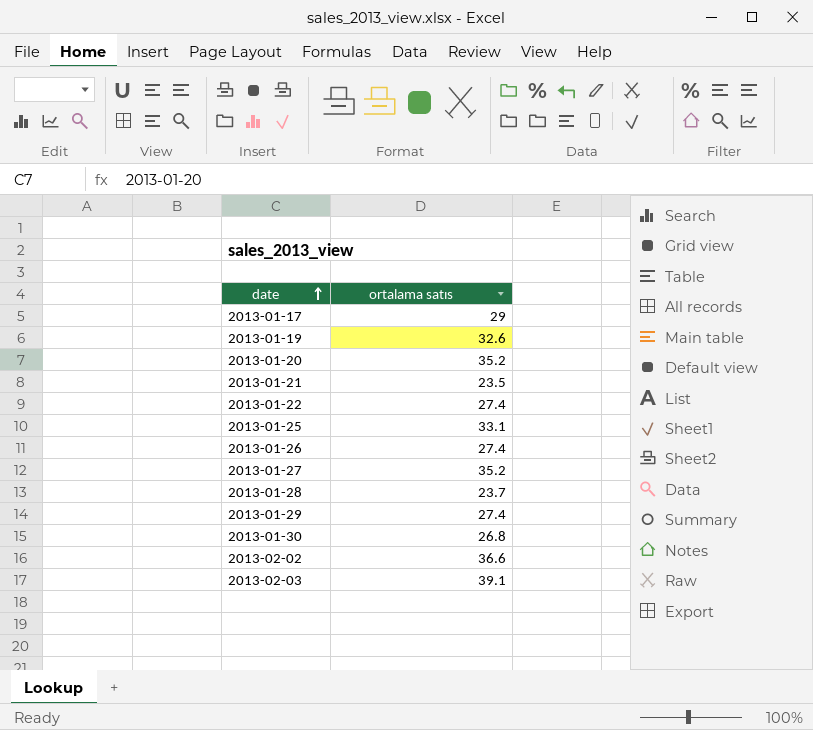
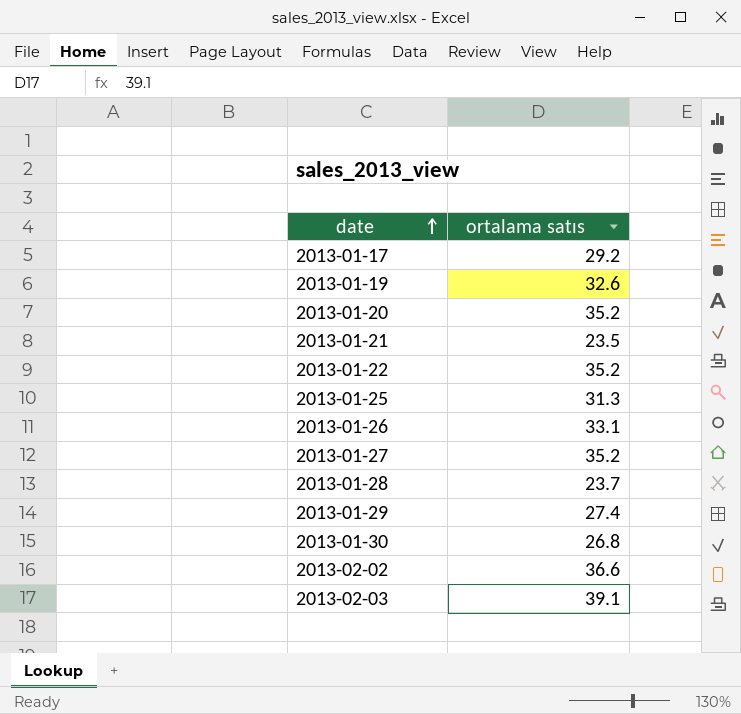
2013-01-17 | ortalama satıs: 29 -> 29.2
2013-01-22 | ortalama satıs: 27.4 -> 35.2
2013-01-25 | ortalama satıs: 33.1 -> 31.3
2013-01-26 | ortalama satıs: 27.4 -> 33.1

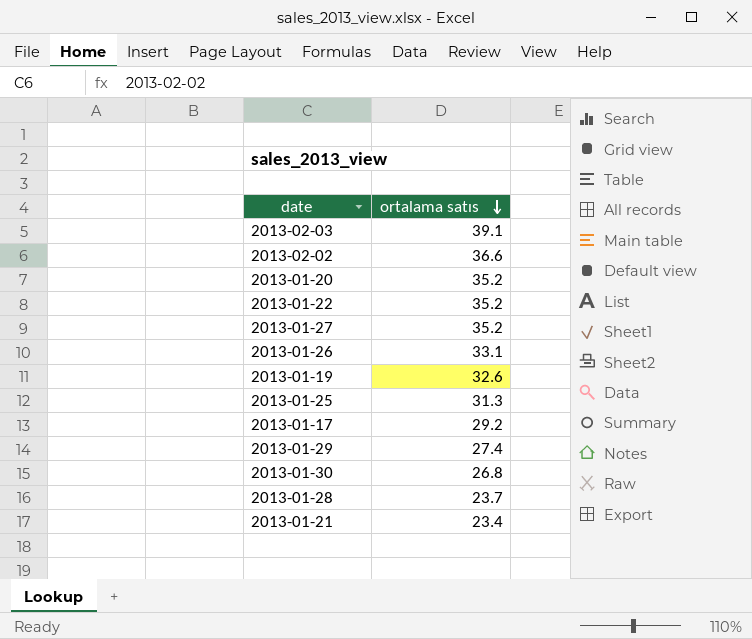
row order: date ascending -> ortalama satıs descending
2013-01-21 | ortalama satıs: 23.5 -> 23.4

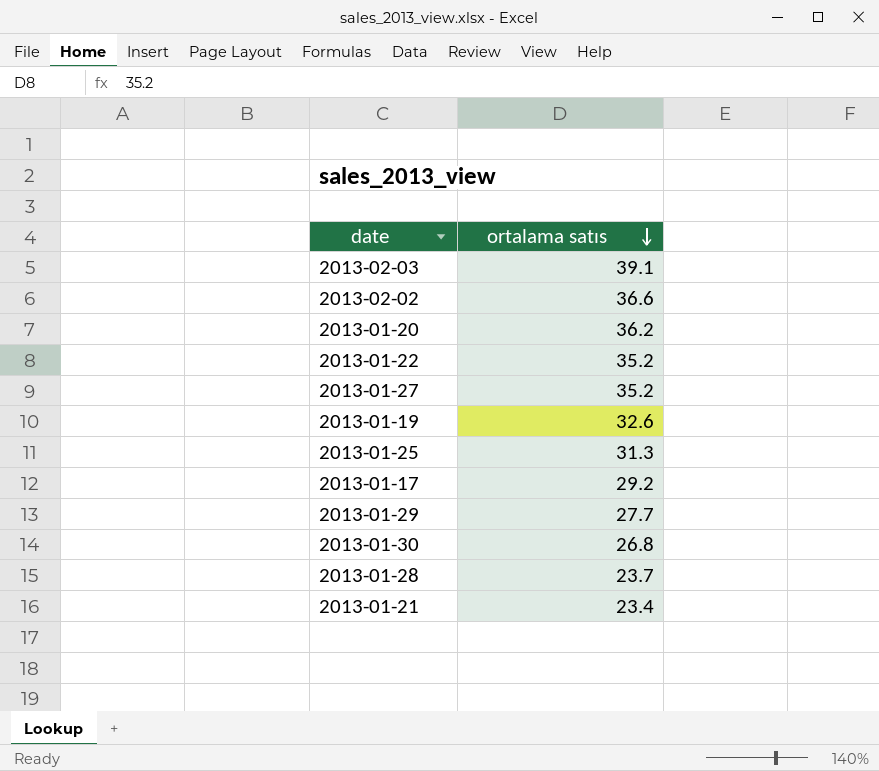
row 2013-01-26: 33.1 -> none
2013-01-20 | ortalama satıs: 35.2 -> 36.2
2013-01-29 | ortalama satıs: 27.4 -> 27.7

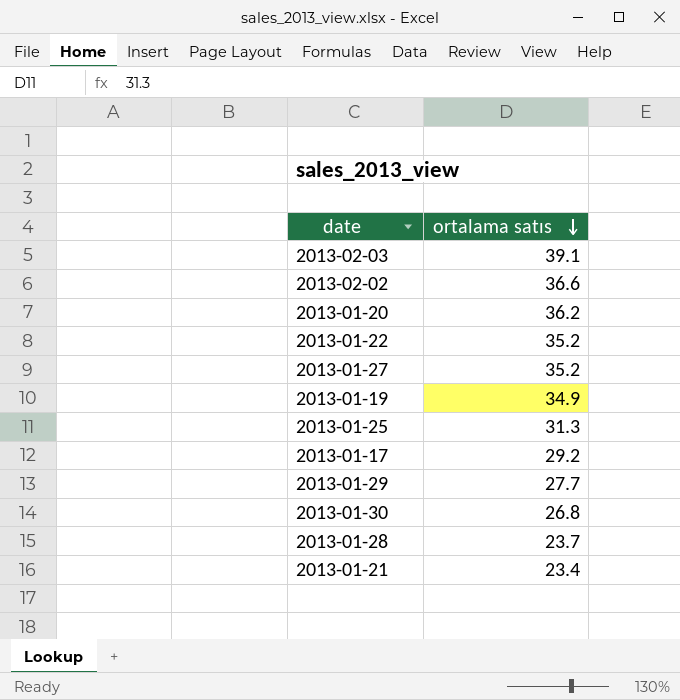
2013-01-19 | ortalama satıs: 32.6 -> 34.9

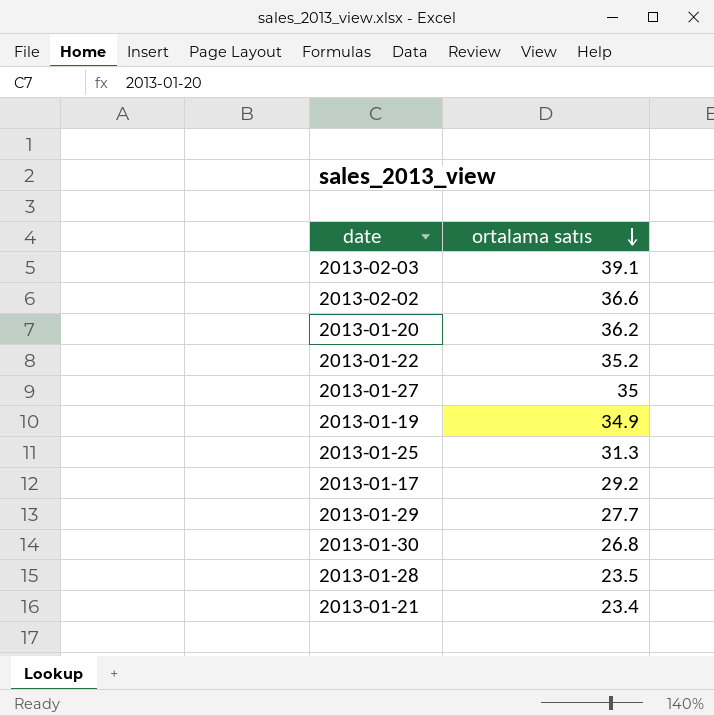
2013-01-27 | ortalama satıs: 35.2 -> 35
2013-01-28 | ortalama satıs: 23.7 -> 23.5

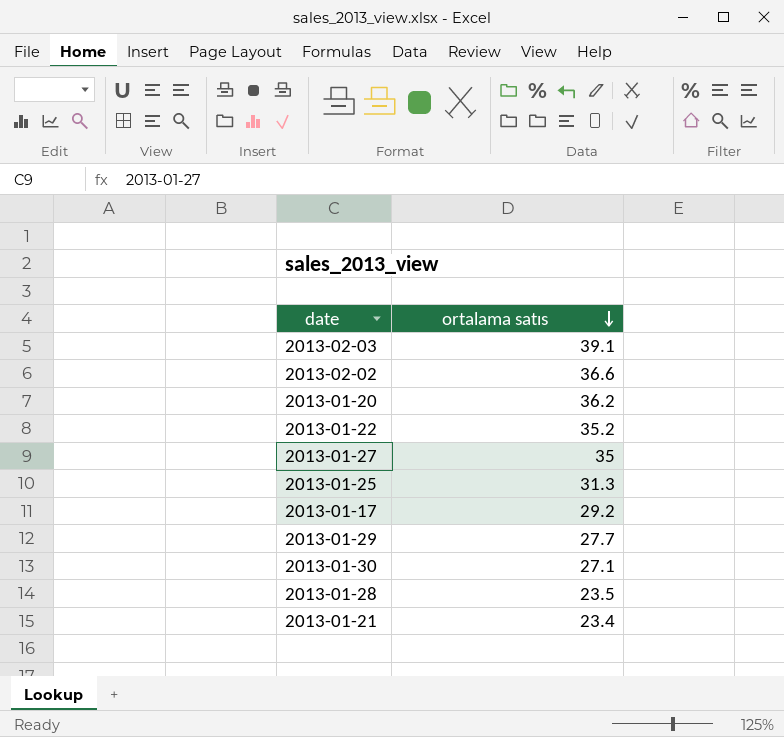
row 2013-01-19: 34.9 -> none
2013-01-30 | ortalama satıs: 26.8 -> 27.1

